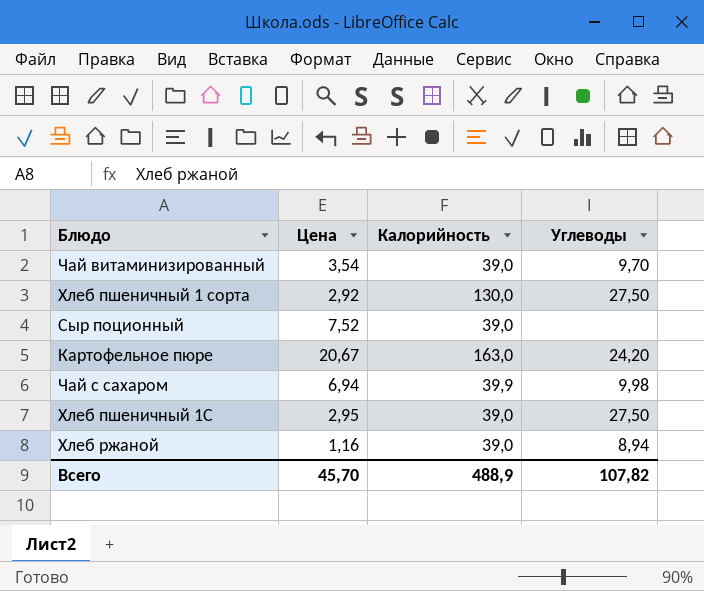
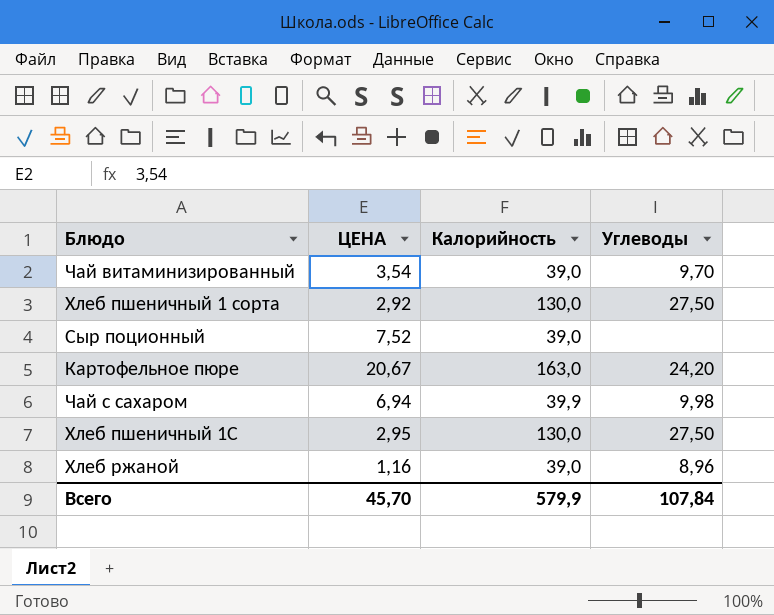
column name: Цена -> ЦЕНА
Хлеб пшеничный 1С | Калорийность: 39,0 -> 130,0
Хлеб ржаной | Углеводы: 8,94 -> 8,96
Всего | Калорийность: 488,9 -> 579,9
Всего | Углеводы: 107,82 -> 107,84

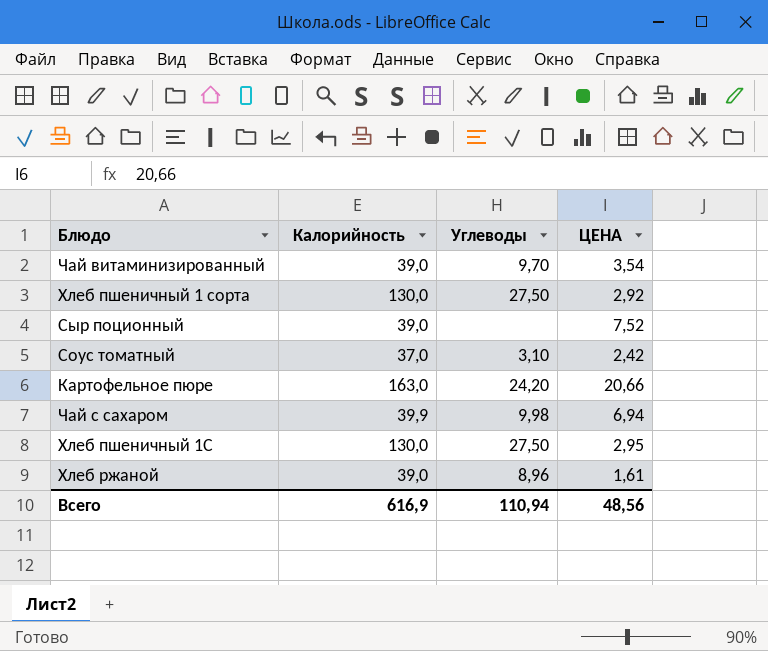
column ЦЕНА | position: 2 -> 4
row Соус томатный: none -> 37,0 | 3,10 | 2,42
Картофельное пюре | ЦЕНА: 20,67 -> 20,66
Хлеб ржаной | ЦЕНА: 1,16 -> 1,61
Всего | Калорийность: 579,9 -> 616,9
Всего | Углеводы: 107,84 -> 110,94
Всего | ЦЕНА: 45,70 -> 48,56

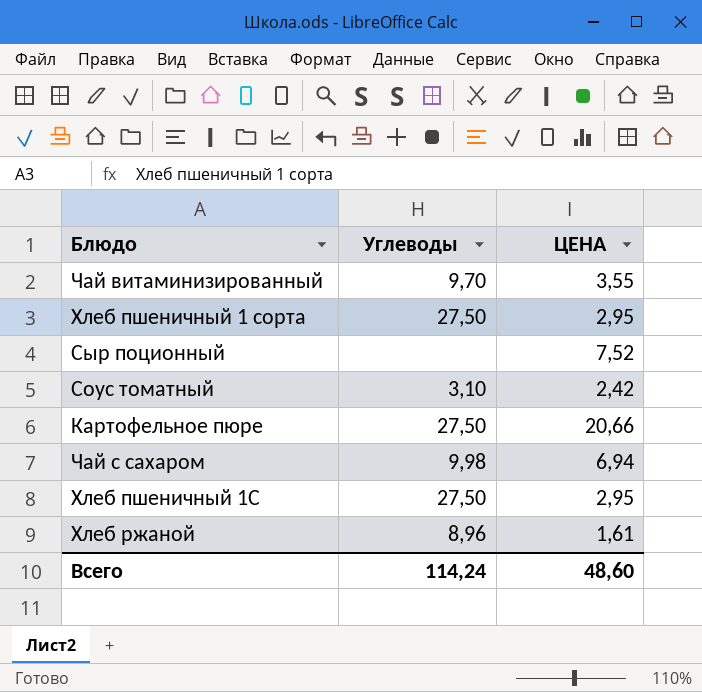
column Калорийность | position: 2 -> none
Чай витаминизированный | ЦЕНА: 3,54 -> 3,55
Хлеб пшеничный 1 сорта | ЦЕНА: 2,92 -> 2,95
Картофельное пюре | Углеводы: 24,20 -> 27,50
Всего | Углеводы: 110,94 -> 114,24
Всего | ЦЕНА: 48,56 -> 48,60

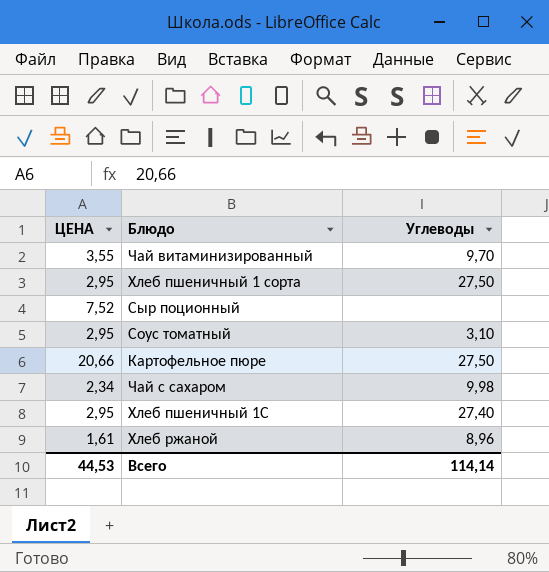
column ЦЕНА | position: 3 -> 1
Соус томатный | ЦЕНА: 2,42 -> 2,95
Чай с сахаром | ЦЕНА: 6,94 -> 2,34
Хлеб пшеничный 1С | Углеводы: 27,50 -> 27,40
Всего | ЦЕНА: 48,60 -> 44,53
Всего | Углеводы: 114,24 -> 114,14

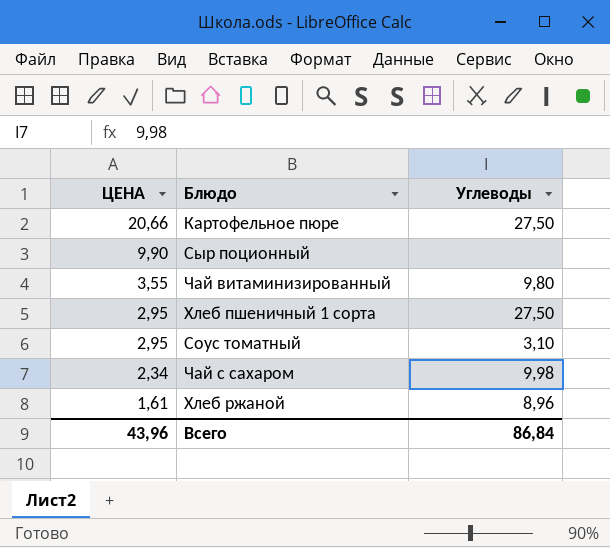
row order: none -> ЦЕНА descending
row Хлеб пшеничный 1С: 2,95 | 27,40 -> none
Сыр поционный | ЦЕНА: 7,52 -> 9,90
Чай витаминизированный | Углеводы: 9,70 -> 9,80
Всего | ЦЕНА: 44,53 -> 43,96
Всего | Углеводы: 114,14 -> 86,84

